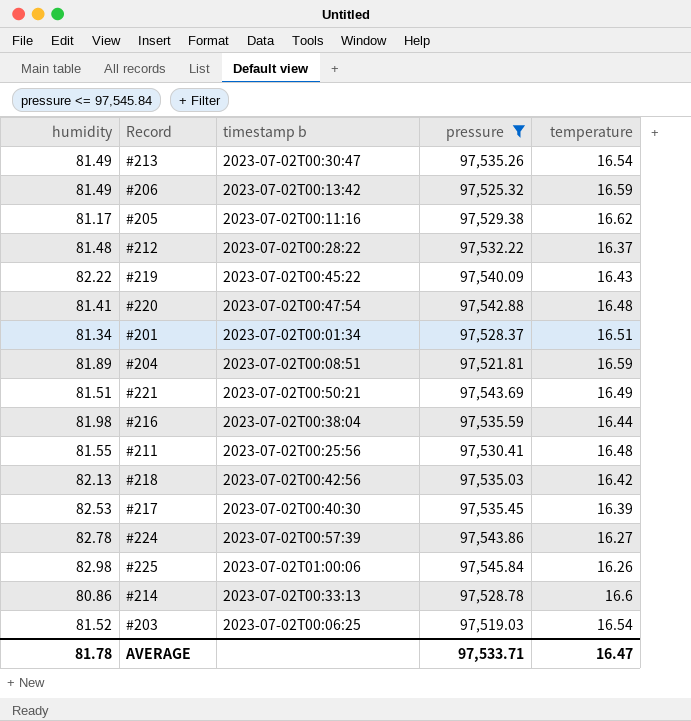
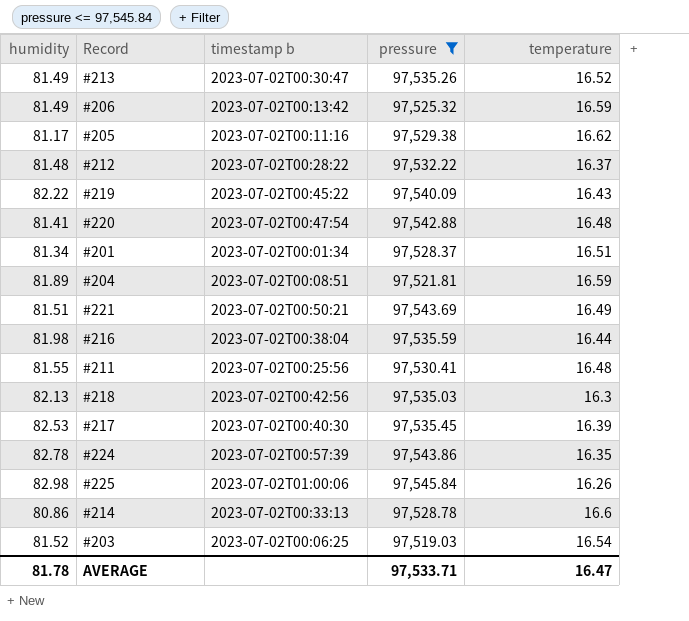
#213 | temperature: 16.54 -> 16.52
#218 | temperature: 16.42 -> 16.3
#224 | temperature: 16.27 -> 16.35

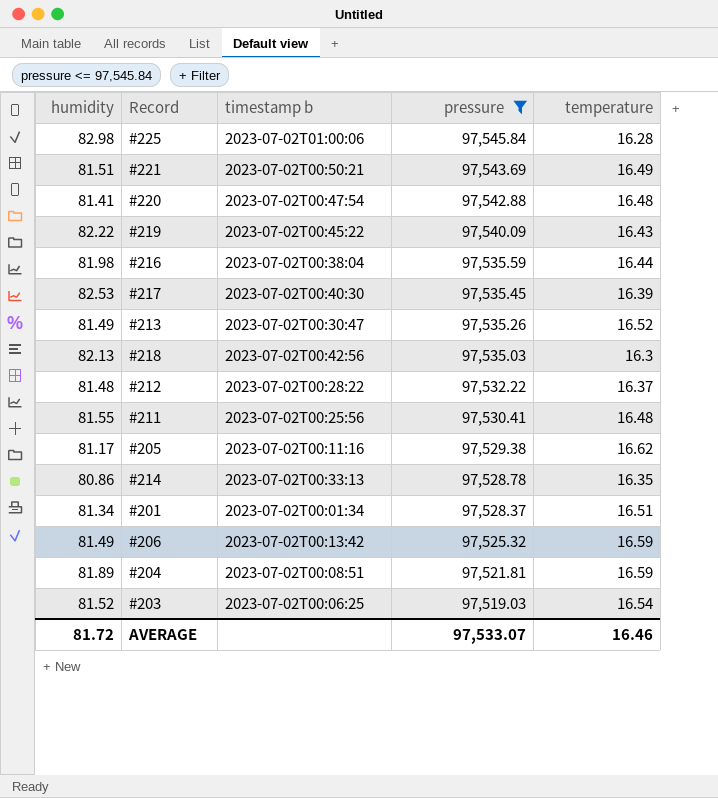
row order: none -> pressure descending
row #224: 82.78 | 2023-07-02T00:57:39 | 97,543.86 | 16.35 -> none
#225 | temperature: 16.26 -> 16.28
#214 | temperature: 16.6 -> 16.35
AVERAGE | humidity: 81.78 -> 81.72
AVERAGE | pressure: 97,533.71 -> 97,533.07
AVERAGE | temperature: 16.47 -> 16.46

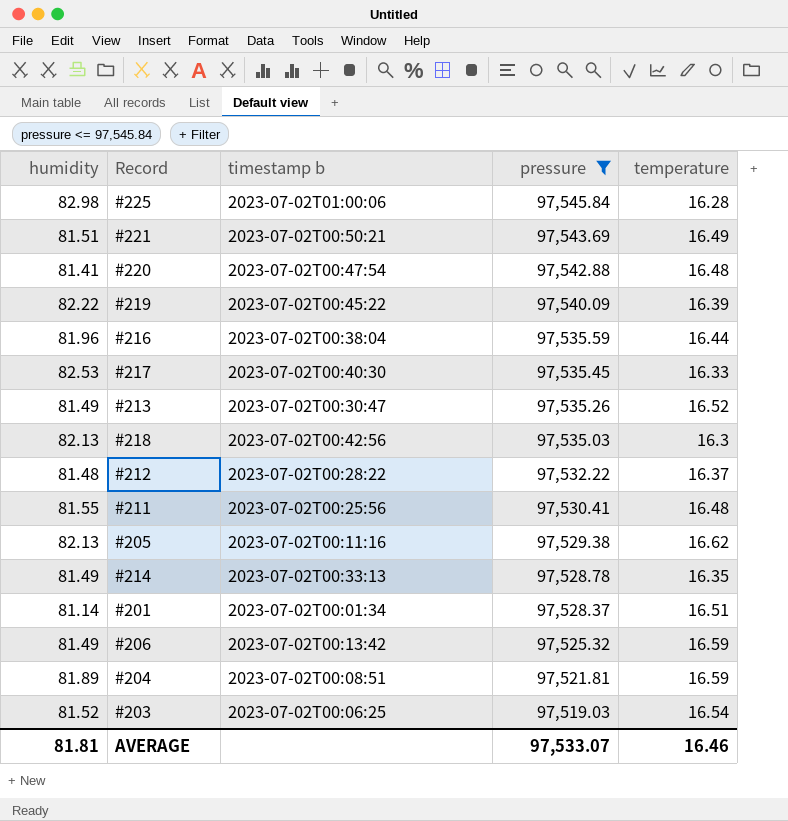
#219 | temperature: 16.43 -> 16.39
#216 | humidity: 81.98 -> 81.96
#217 | temperature: 16.39 -> 16.33
#205 | humidity: 81.17 -> 82.13
#214 | humidity: 80.86 -> 81.49
#201 | humidity: 81.34 -> 81.14
AVERAGE | humidity: 81.72 -> 81.81

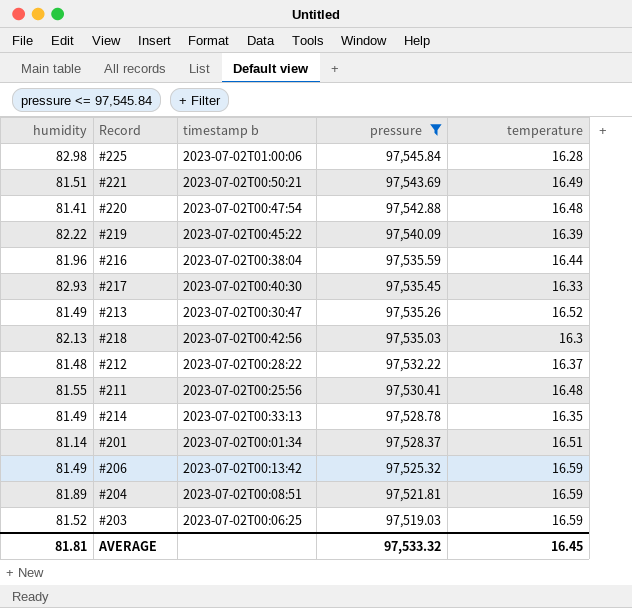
row #205: 82.13 | 2023-07-02T00:11:16 | 97,529.38 | 16.62 -> none
#217 | humidity: 82.53 -> 82.93
#203 | temperature: 16.54 -> 16.59
AVERAGE | pressure: 97,533.07 -> 97,533.32
AVERAGE | temperature: 16.46 -> 16.45

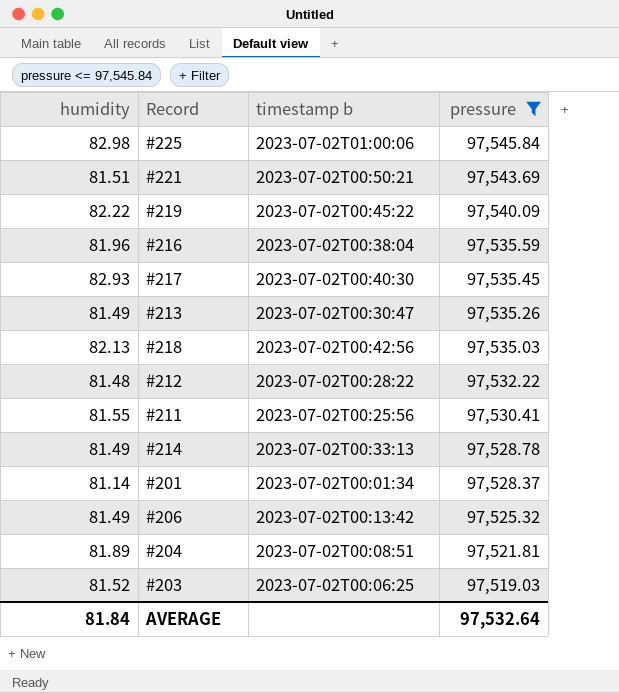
column temperature | position: 5 -> none
row #220: 81.41 | 2023-07-02T00:47:54 | 97,542.88 | 16.48 -> none
AVERAGE | humidity: 81.81 -> 81.84
AVERAGE | pressure: 97,533.32 -> 97,532.64

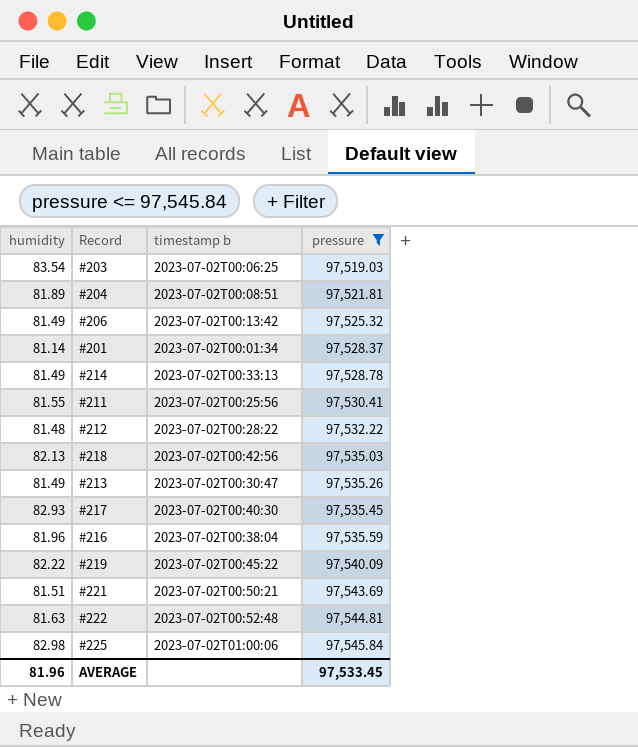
row order: pressure descending -> pressure ascending
#203 | humidity: 81.52 -> 83.54
row #222: none -> 81.63 | 2023-07-02T00:52:48 | 97,544.81
AVERAGE | humidity: 81.84 -> 81.96
AVERAGE | pressure: 97,532.64 -> 97,533.45

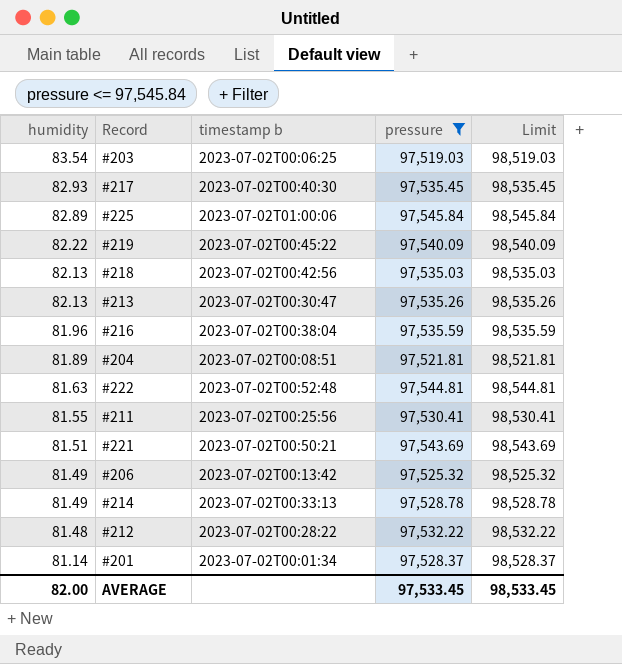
row order: pressure ascending -> humidity descending
column Limit | formula: none -> [pressure] + 1000
#225 | humidity: 82.98 -> 82.89
#213 | humidity: 81.49 -> 82.13
AVERAGE | humidity: 81.96 -> 82.00

